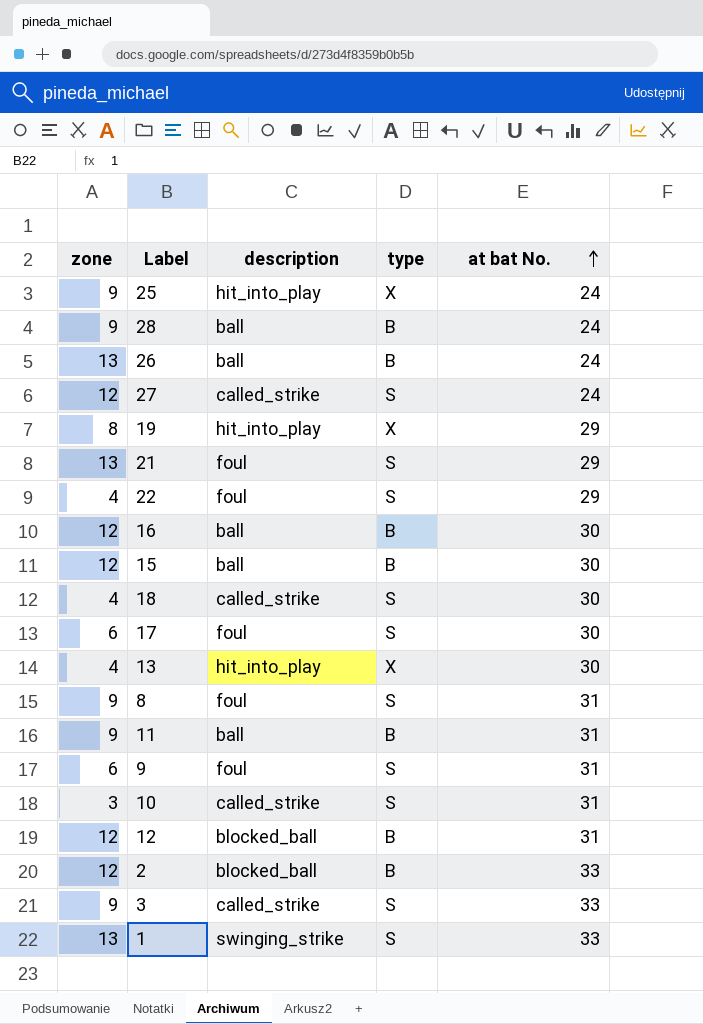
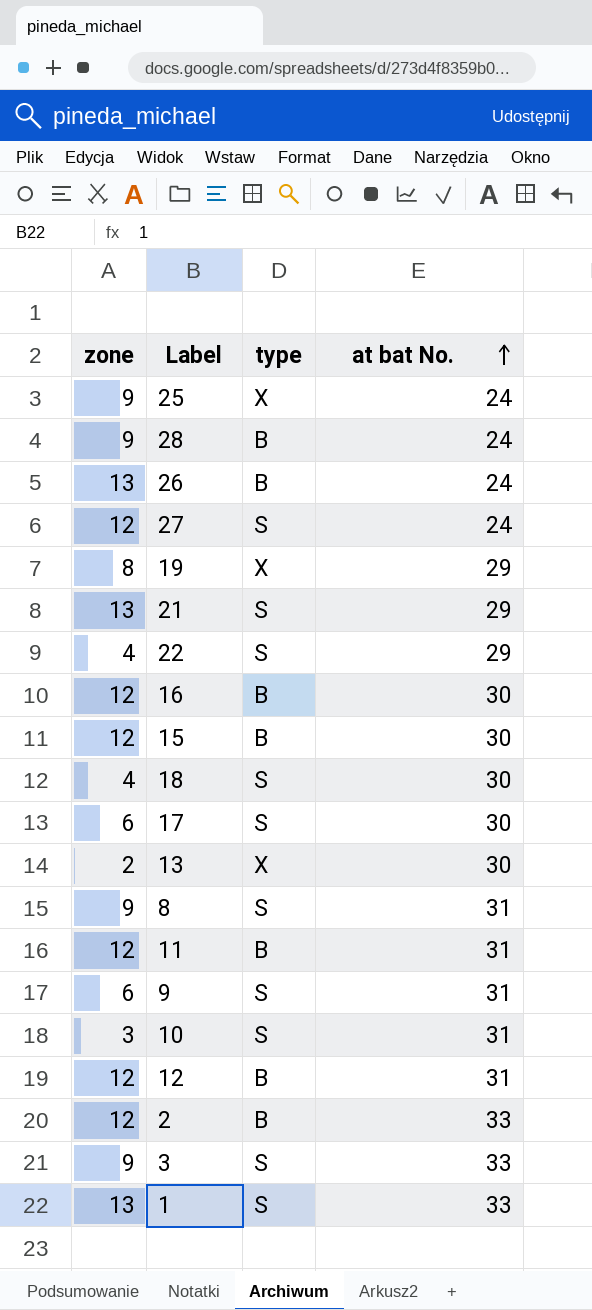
column description | position: 3 -> none
13 | zone: 4 -> 2
11 | zone: 9 -> 12

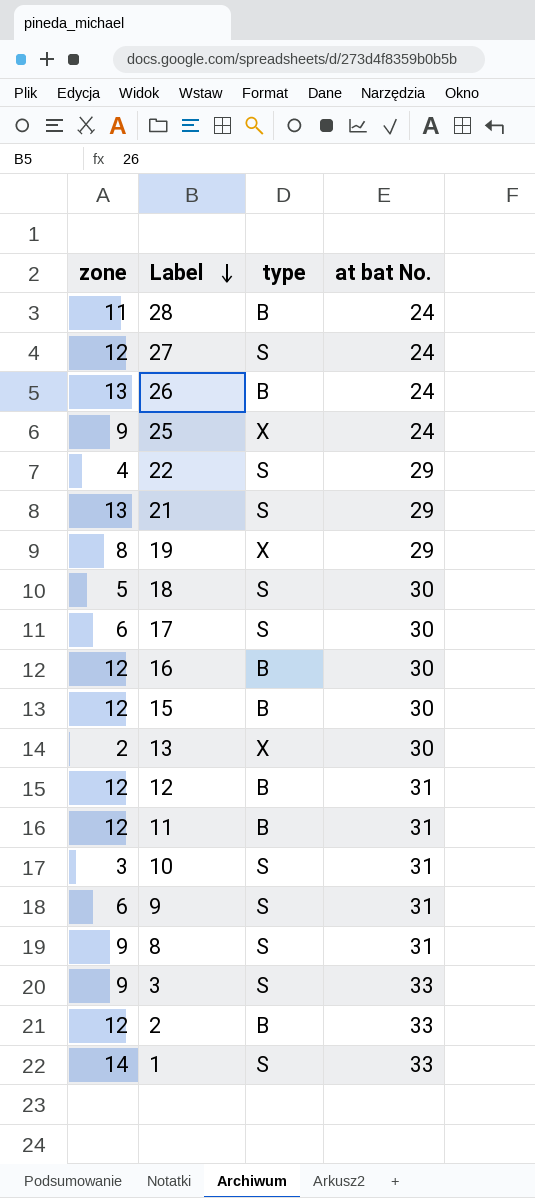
row order: at bat No. ascending -> Label descending
28 | zone: 9 -> 11
18 | zone: 4 -> 5
1 | zone: 13 -> 14

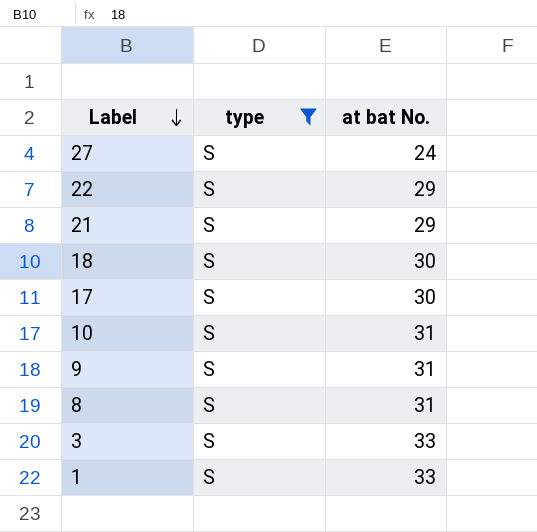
filter: none -> type = S
column zone | position: 1 -> none

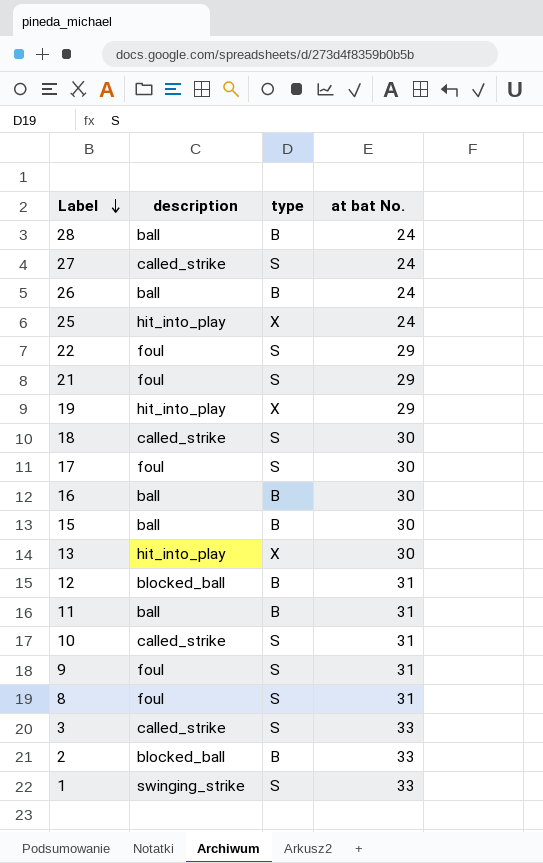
filter: type = S -> none
column description | position: none -> 2

